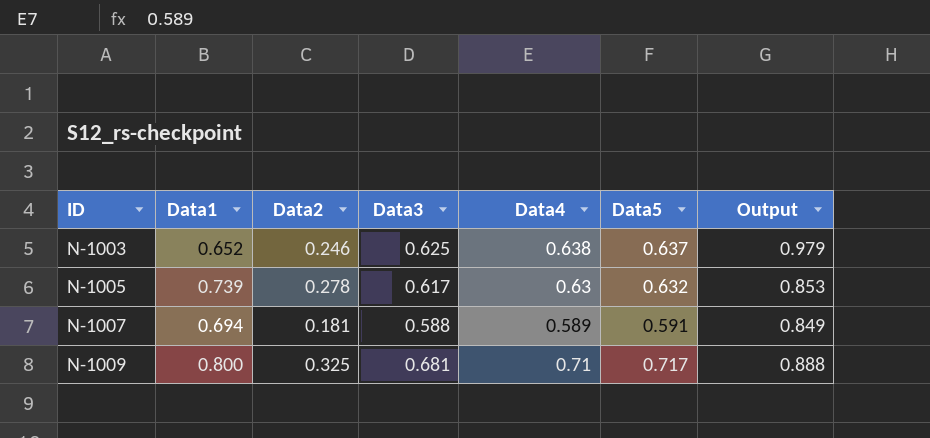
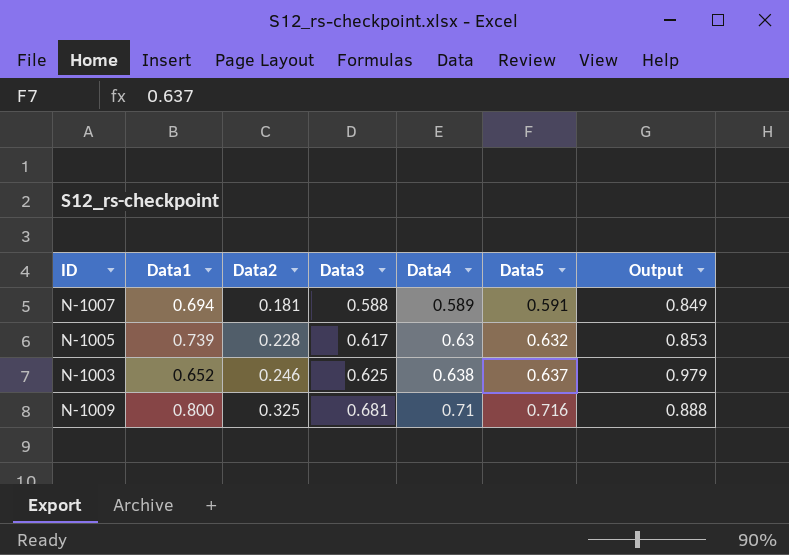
row order: ID ascending -> Data2 ascending
N-1005 | Data2: 0.278 -> 0.228
N-1009 | Data5: 0.717 -> 0.716

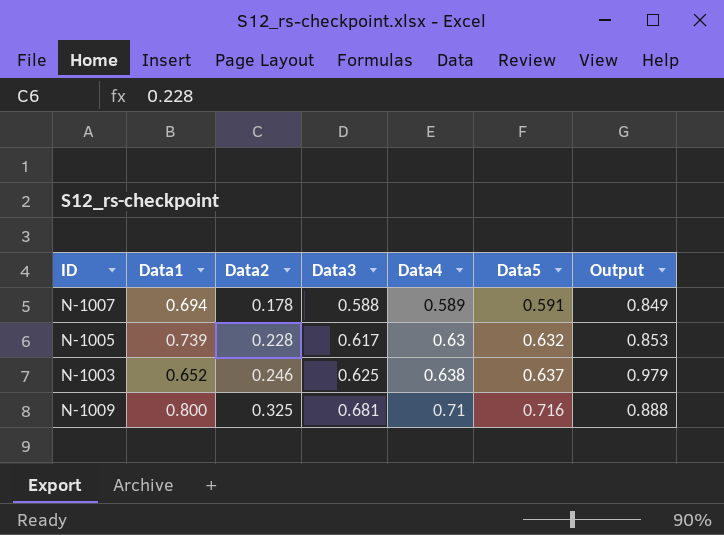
N-1007 | Data2: 0.181 -> 0.178

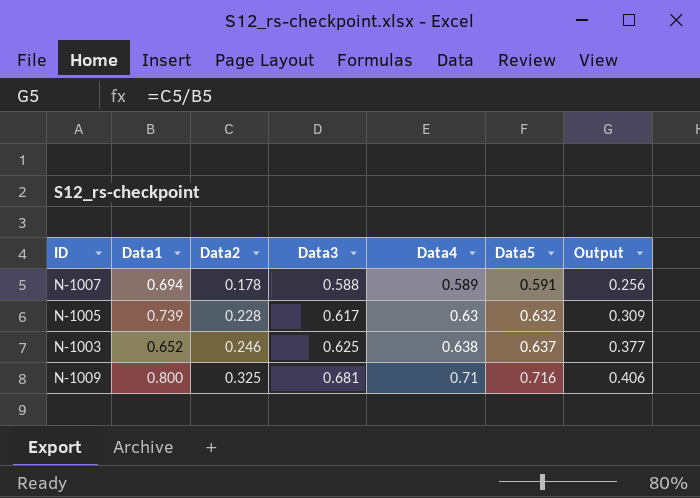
column Output | formula: [Data4] / [Data1] -> [Data2] / [Data1]

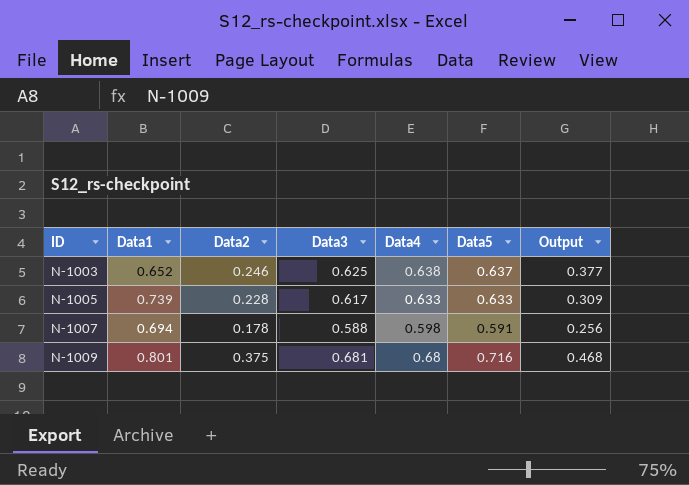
row order: Data2 ascending -> ID ascending
N-1005 | Data4: 0.63 -> 0.633
N-1005 | Data5: 0.632 -> 0.633
N-1007 | Data4: 0.589 -> 0.598
N-1009 | Data1: 0.800 -> 0.801
N-1009 | Data2: 0.325 -> 0.375
N-1009 | Data4: 0.71 -> 0.68
N-1009 | Output: 0.406 -> 0.468

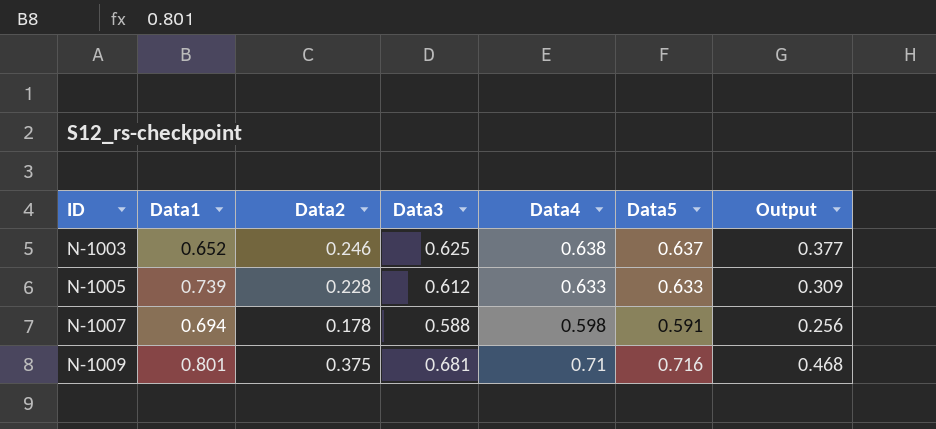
N-1005 | Data3: 0.617 -> 0.612
N-1009 | Data4: 0.68 -> 0.71

